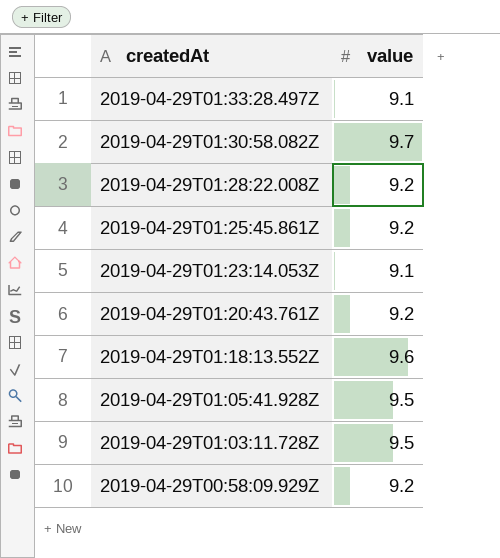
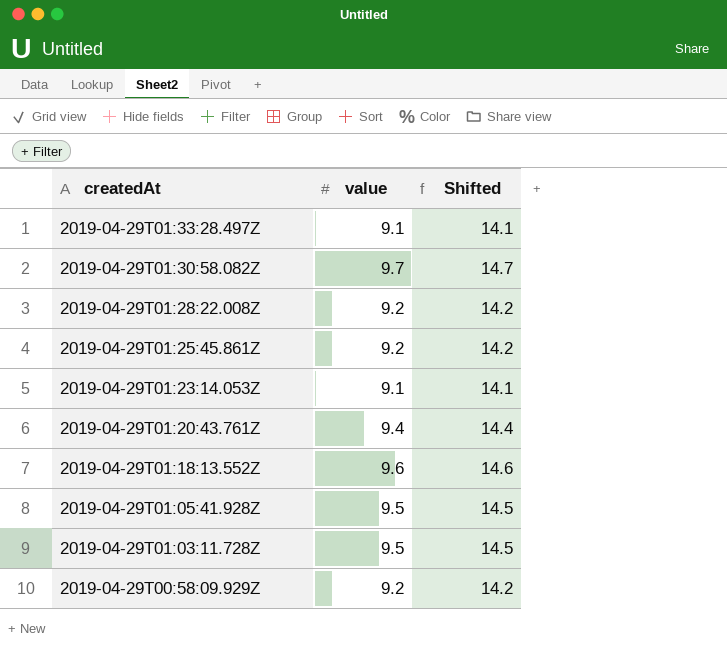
column Shifted | formula: none -> [value] + 5
2019-04-29T01:20:43.761Z | value: 9.2 -> 9.4

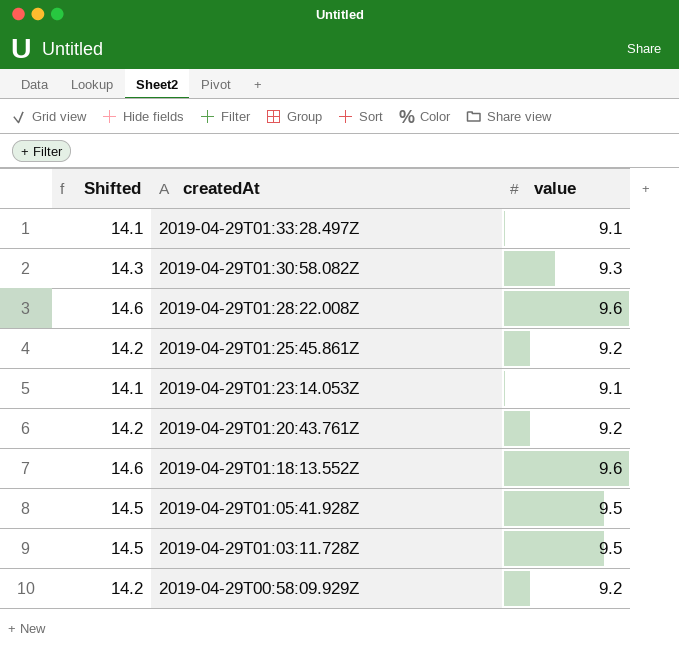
column Shifted | position: 3 -> 1
2019-04-29T01:30:58.082Z | Shifted: 14.7 -> 14.3
2019-04-29T01:30:58.082Z | value: 9.7 -> 9.3
2019-04-29T01:28:22.008Z | Shifted: 14.2 -> 14.6
2019-04-29T01:28:22.008Z | value: 9.2 -> 9.6
2019-04-29T01:20:43.761Z | Shifted: 14.4 -> 14.2
2019-04-29T01:20:43.761Z | value: 9.4 -> 9.2

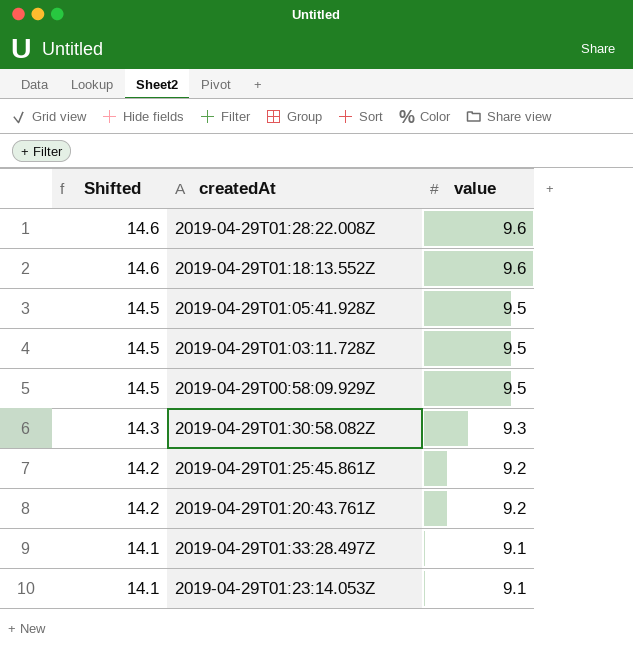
row order: createdAt descending -> Shifted descending
2019-04-29T00:58:09.929Z | Shifted: 14.2 -> 14.5
2019-04-29T00:58:09.929Z | value: 9.2 -> 9.5

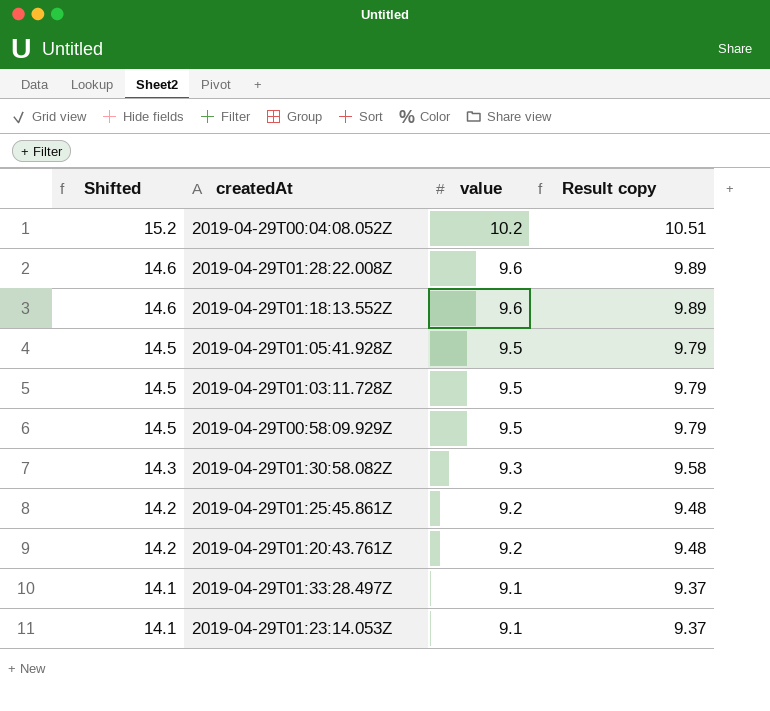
column Result copy | formula: none -> [value] * 1.03
row 2019-04-29T00:04:08.052Z: none -> 15.2 | 10.2 | 10.51

